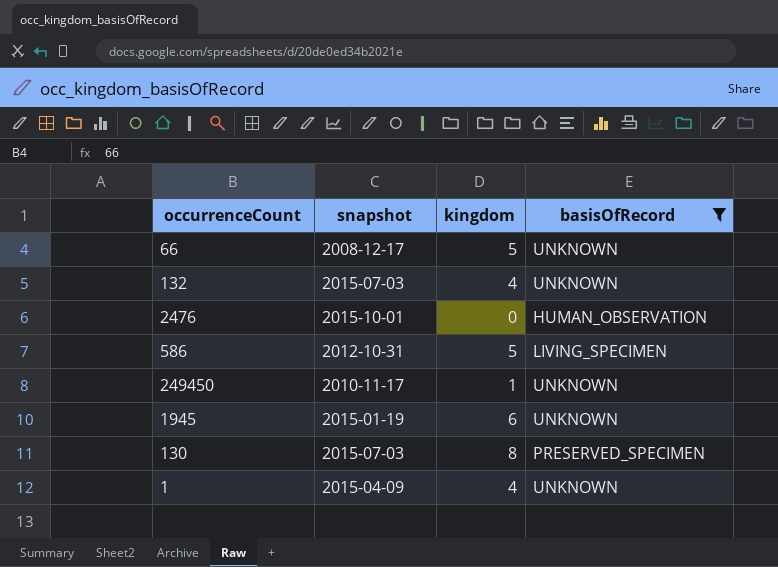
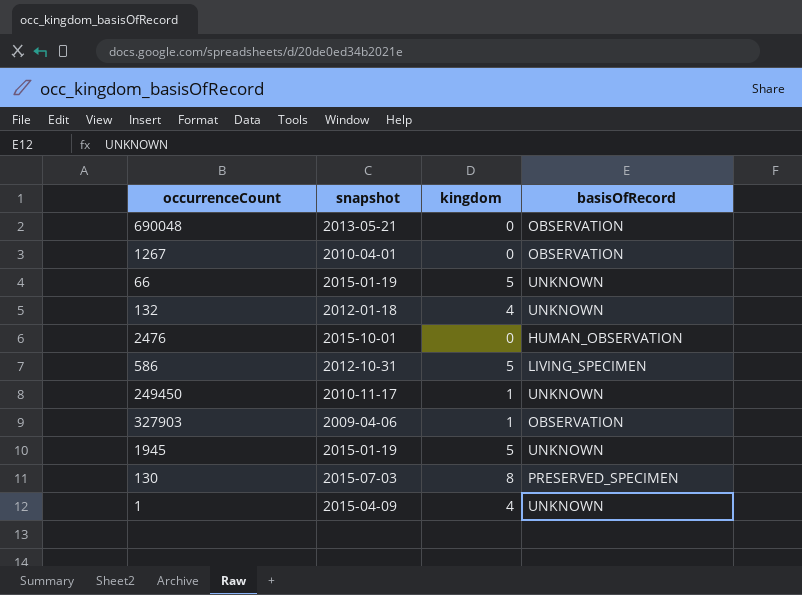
filter: basisOfRecord != OBSERVATION -> none
66 | snapshot: 2008-12-17 -> 2015-01-19
132 | snapshot: 2015-07-03 -> 2012-01-18
1945 | kingdom: 6 -> 5

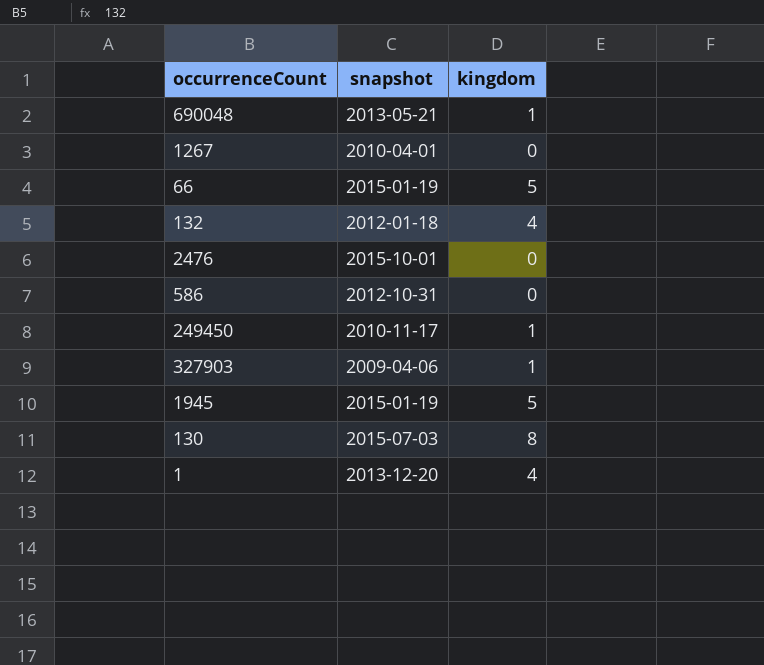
column basisOfRecord | position: 4 -> none
690048 | kingdom: 0 -> 1
586 | kingdom: 5 -> 0
1 | snapshot: 2015-04-09 -> 2013-12-20

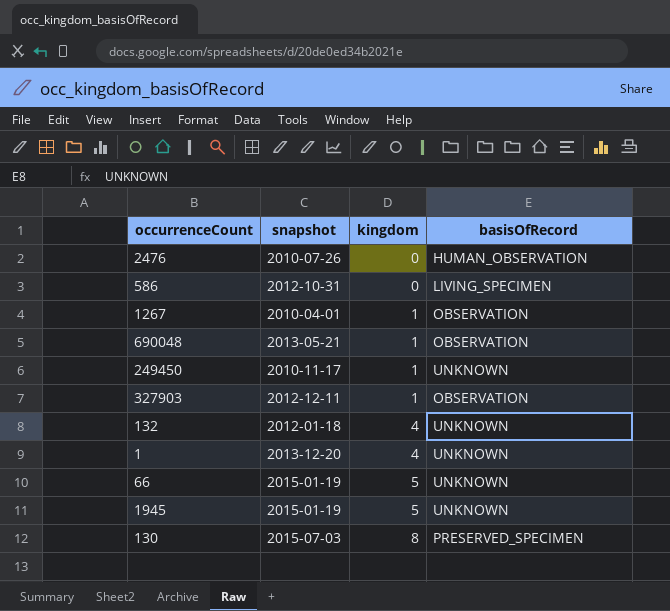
row order: none -> kingdom ascending
column basisOfRecord | position: none -> 4
2476 | snapshot: 2015-10-01 -> 2010-07-26
1267 | kingdom: 0 -> 1
327903 | snapshot: 2009-04-06 -> 2012-12-11

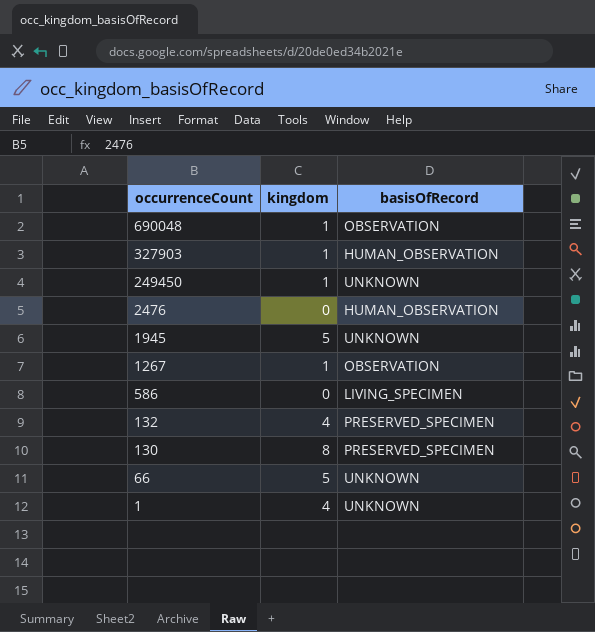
row order: kingdom ascending -> occurrenceCount descending
column snapshot | position: 2 -> none
327903 | basisOfRecord: OBSERVATION -> HUMAN_OBSERVATION
132 | basisOfRecord: UNKNOWN -> PRESERVED_SPECIMEN

